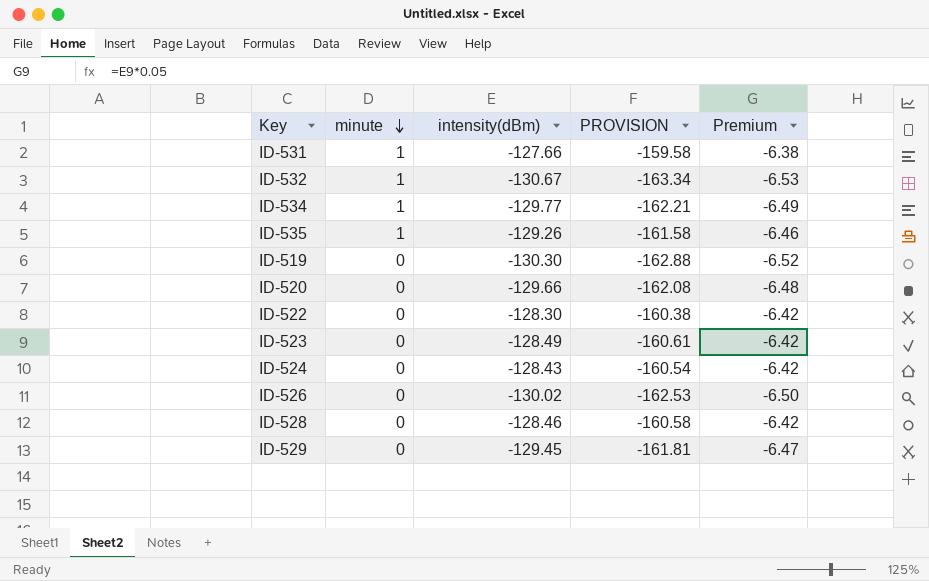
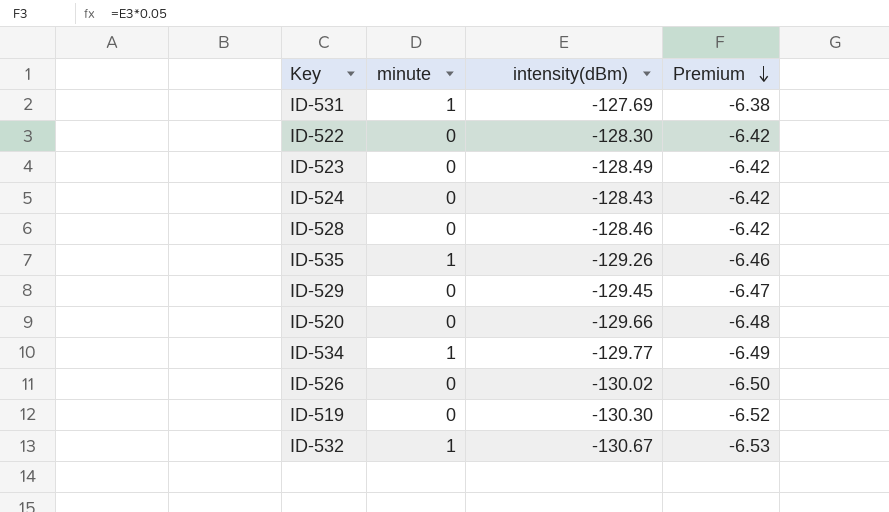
row order: minute descending -> Premium descending
column PROVISION | formula: [intensity(dBm)] * 1.25 -> none
ID-531 | intensity(dBm): -127.66 -> -127.69

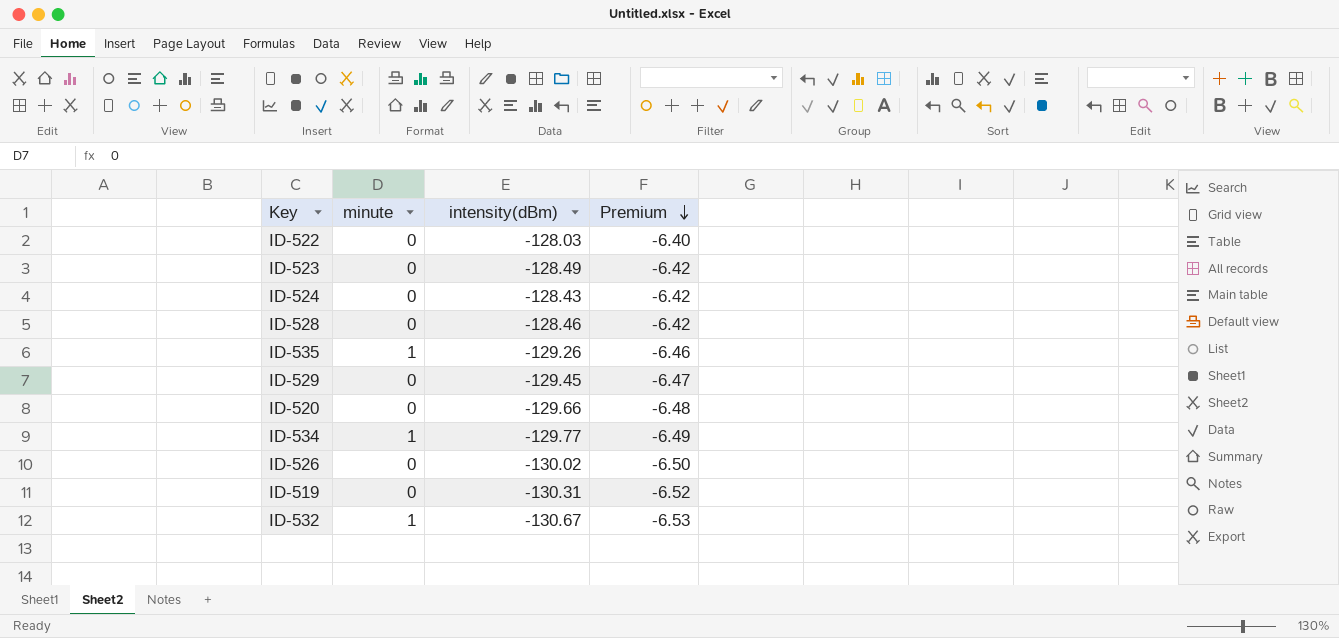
row ID-531: 1 | -127.69 | -6.38 -> none
ID-522 | intensity(dBm): -128.30 -> -128.03
ID-522 | Premium: -6.42 -> -6.40
ID-519 | intensity(dBm): -130.30 -> -130.31

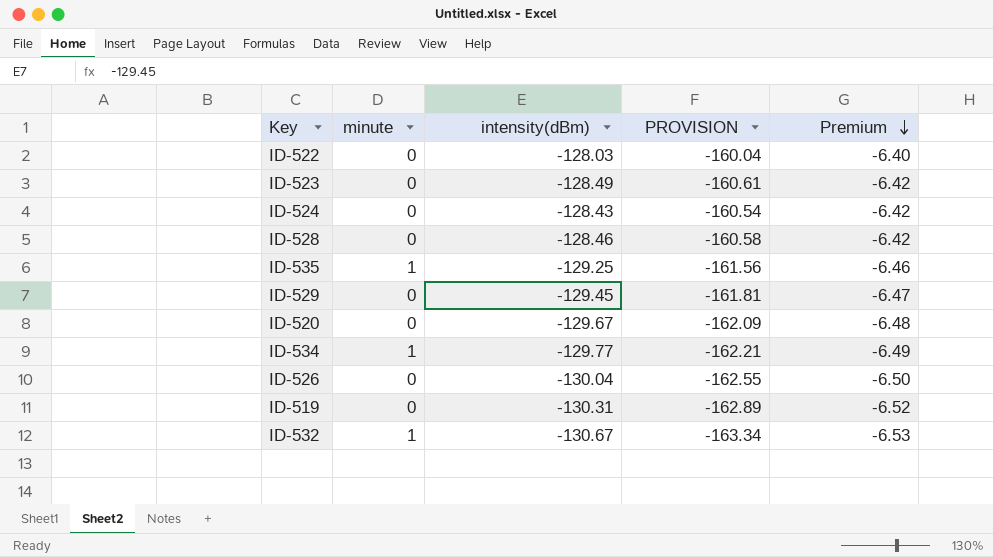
column PROVISION | formula: none -> [intensity(dBm)] * 1.25
ID-535 | intensity(dBm): -129.26 -> -129.25
ID-520 | intensity(dBm): -129.66 -> -129.67
ID-526 | intensity(dBm): -130.02 -> -130.04

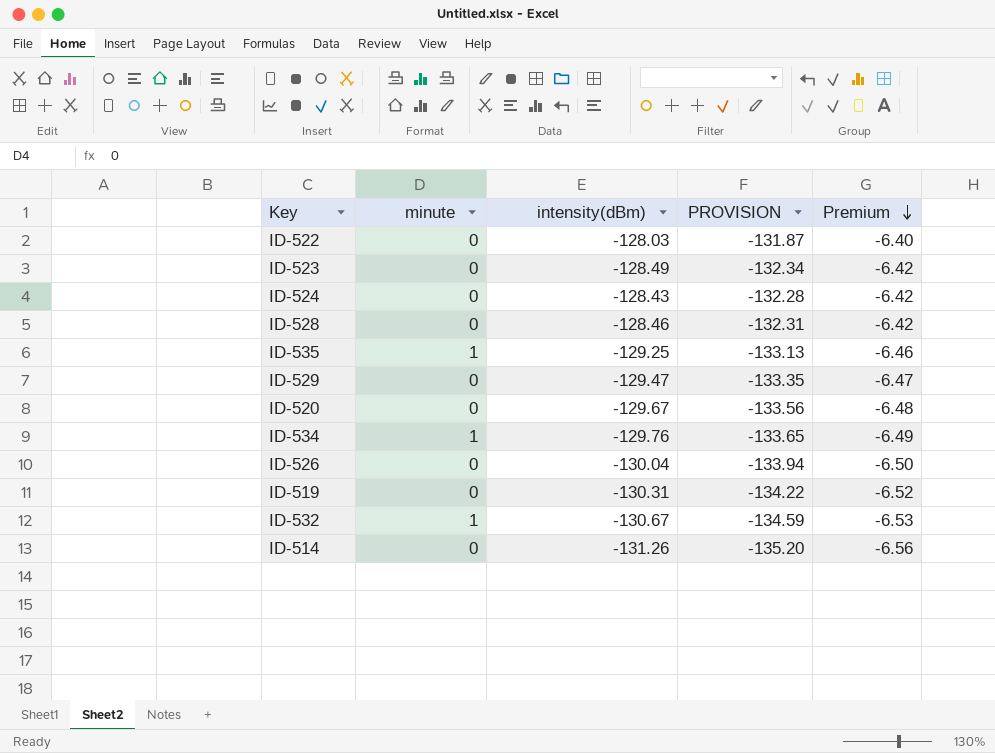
column PROVISION | formula: [intensity(dBm)] * 1.25 -> [intensity(dBm)] * 1.03
ID-529 | intensity(dBm): -129.45 -> -129.47
ID-534 | intensity(dBm): -129.77 -> -129.76
row ID-514: none -> 0 | -131.26 | -135.20 | -6.56

